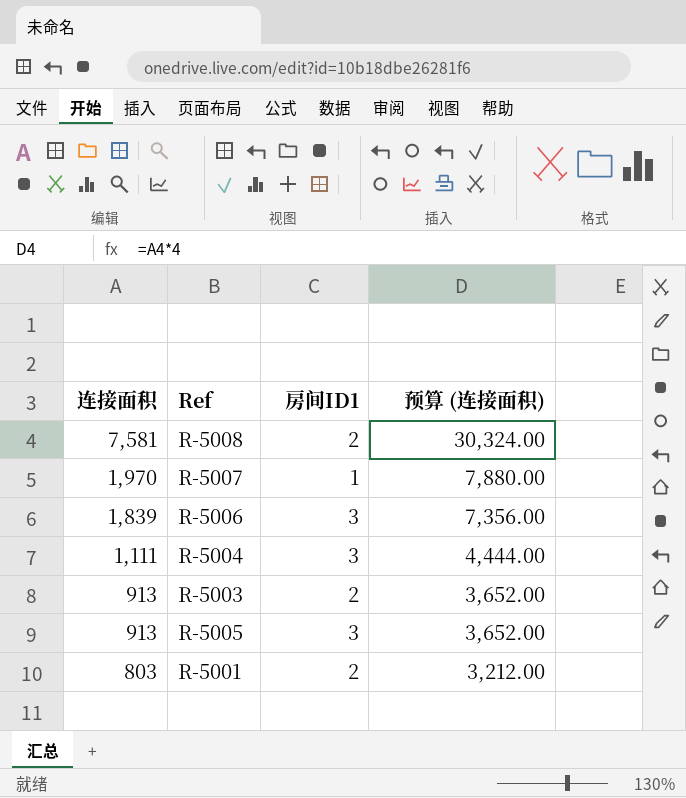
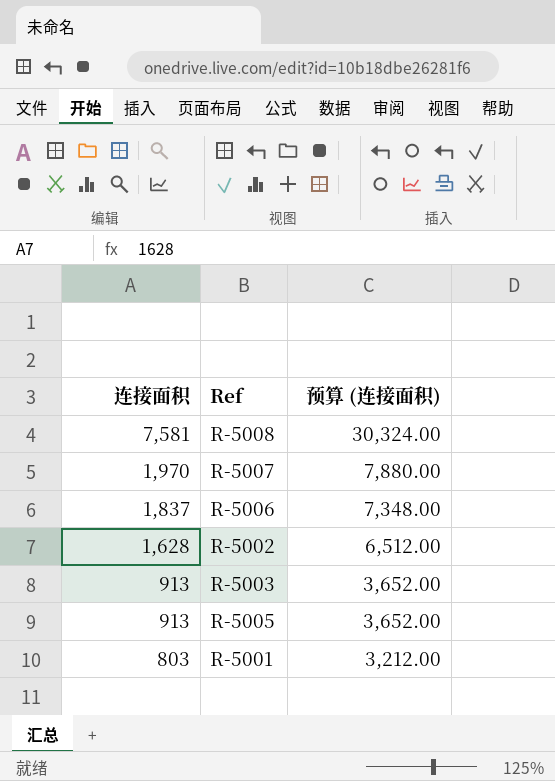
column 房间ID1 | position: 3 -> none
row R-5004: 1,111 | 3 | 4,444.00 -> none
R-5006 | 连接面积: 1,839 -> 1,837
R-5006 | 预算 (连接面积): 7,356.00 -> 7,348.00
row R-5002: none -> 1,628 | 6,512.00

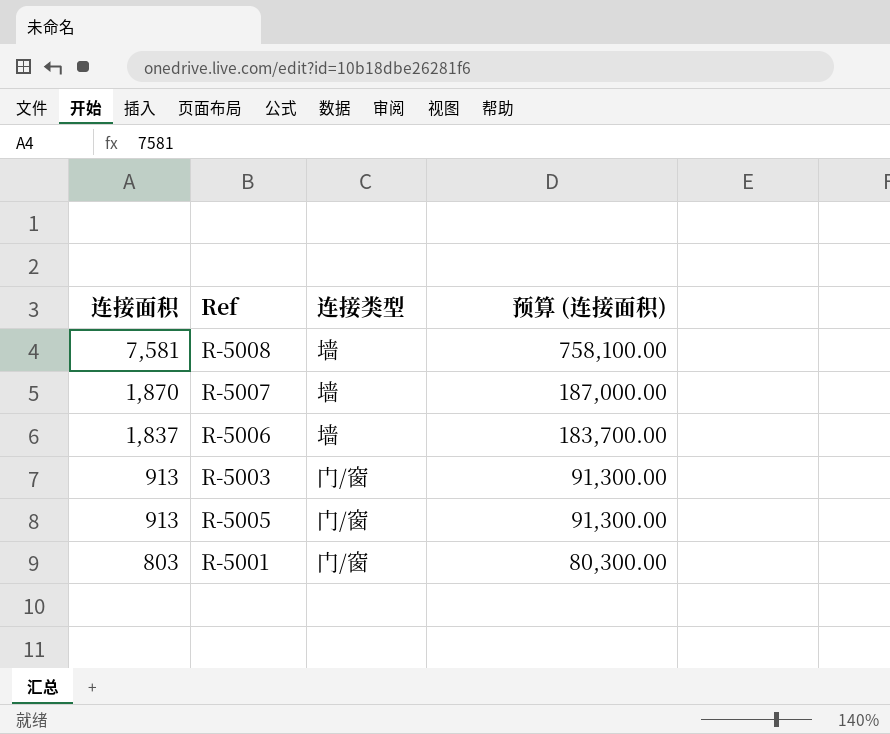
column 连接类型 | position: none -> 3
column 预算 (连接面积) | formula: [连接面积] * 4 -> [连接面积] * 100
row R-5002: 1,628 | 6,512.00 -> none
R-5007 | 连接面积: 1,970 -> 1,870

